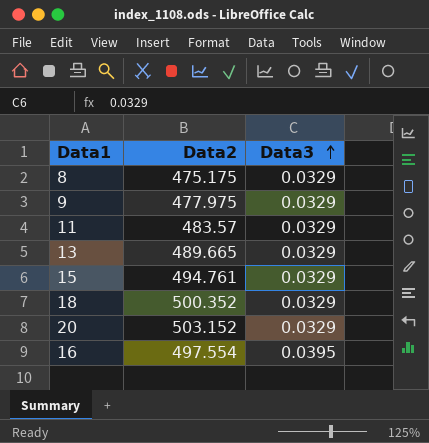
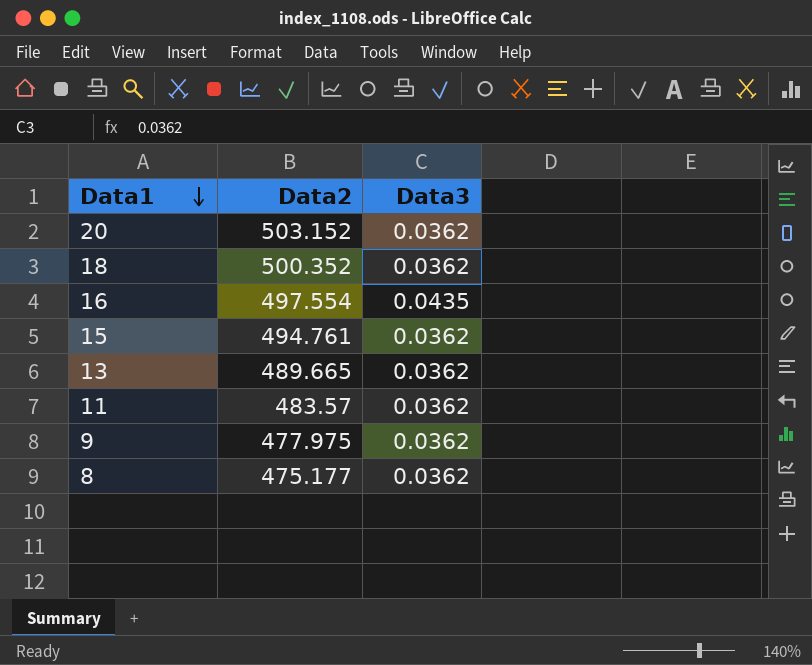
row order: Data3 ascending -> Data1 descending
20 | Data3: 0.0329 -> 0.0362
18 | Data3: 0.0329 -> 0.0362
16 | Data3: 0.0395 -> 0.0435
15 | Data3: 0.0329 -> 0.0362
13 | Data3: 0.0329 -> 0.0362
11 | Data3: 0.0329 -> 0.0362
9 | Data3: 0.0329 -> 0.0362
8 | Data2: 475.175 -> 475.177
8 | Data3: 0.0329 -> 0.0362

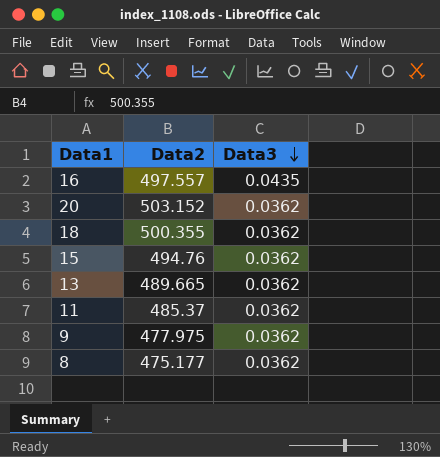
row order: Data1 descending -> Data3 descending
16 | Data2: 497.554 -> 497.557
18 | Data2: 500.352 -> 500.355
15 | Data2: 494.761 -> 494.76
11 | Data2: 483.57 -> 485.37

